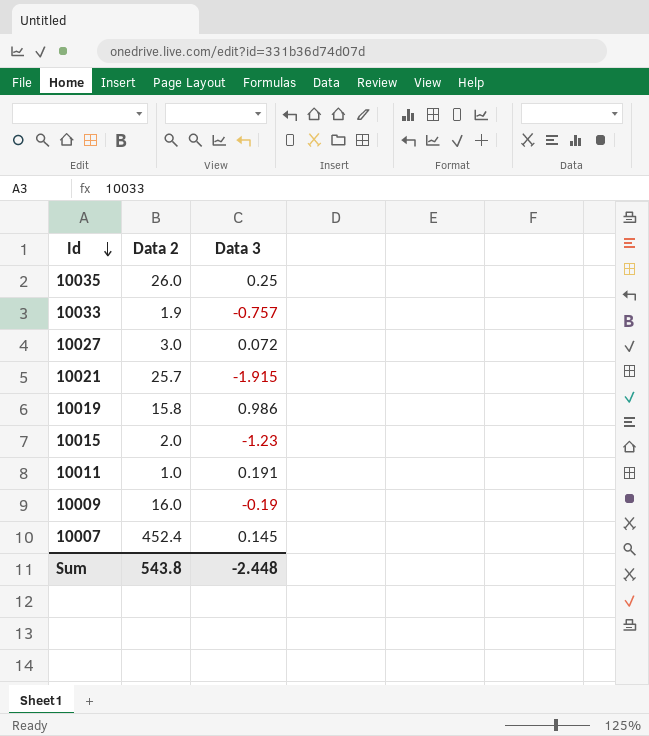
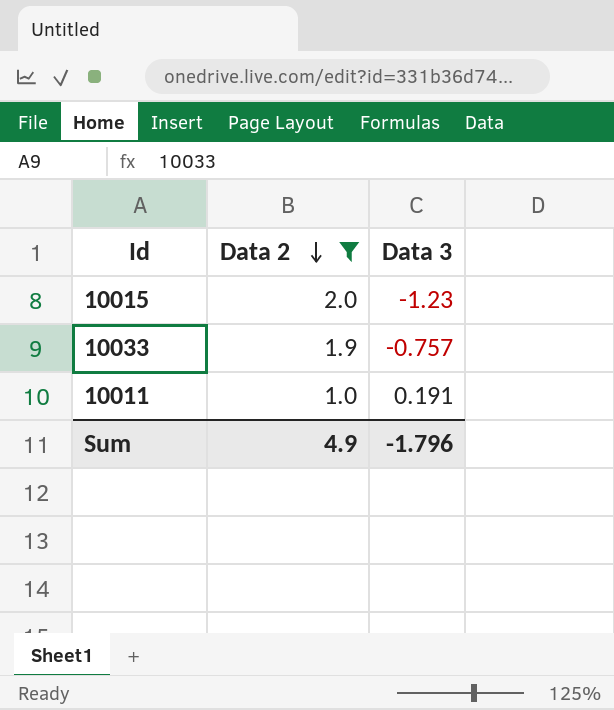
filter: none -> Data 2 <= 2.0
row order: Id descending -> Data 2 descending
Sum | Data 2: 543.8 -> 4.9
Sum | Data 3: -2.448 -> -1.796

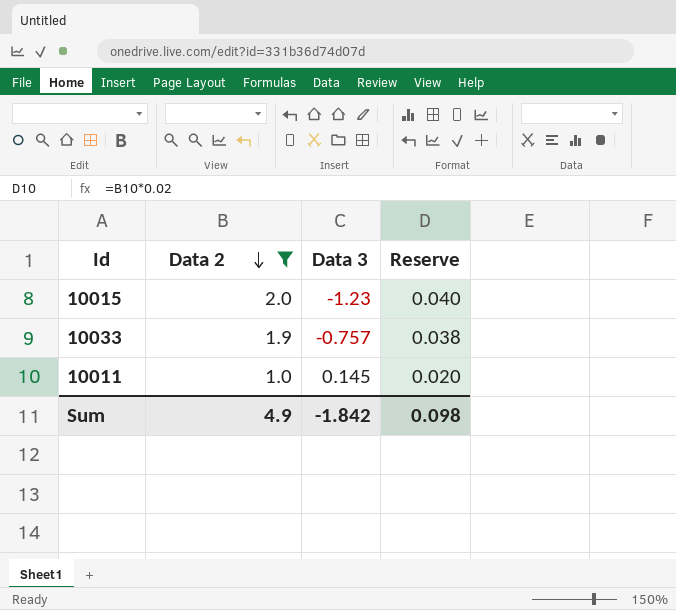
column Reserve | formula: none -> [Data 2] * 0.02
10011 | Data 3: 0.191 -> 0.145
Sum | Data 3: -1.796 -> -1.842

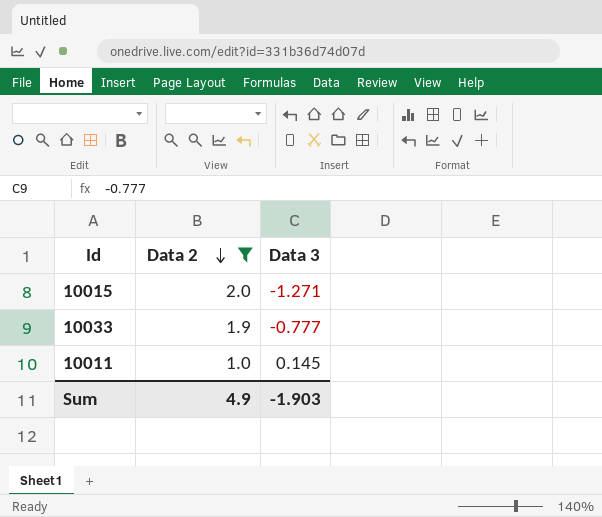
column Reserve | formula: [Data 2] * 0.02 -> none
10015 | Data 3: -1.23 -> -1.271
10033 | Data 3: -0.757 -> -0.777
Sum | Data 3: -1.842 -> -1.903

